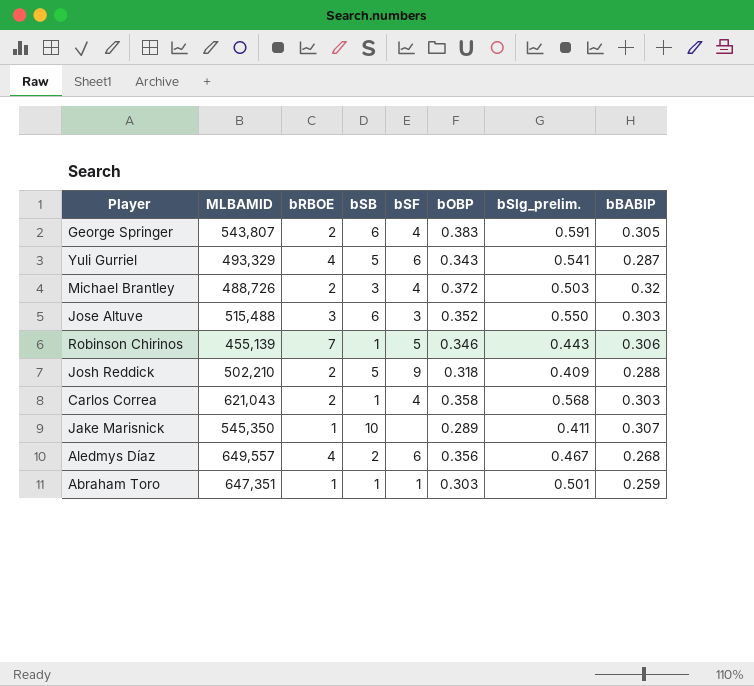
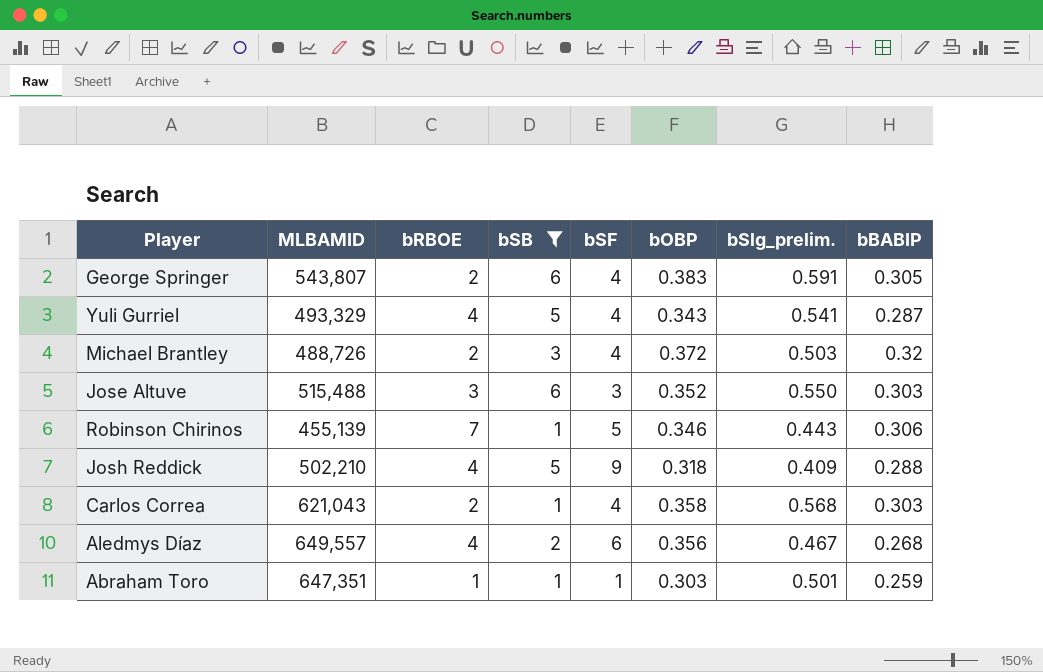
filter: none -> bSB != 10
Yuli Gurriel | bSF: 6 -> 4
Josh Reddick | bRBOE: 2 -> 4

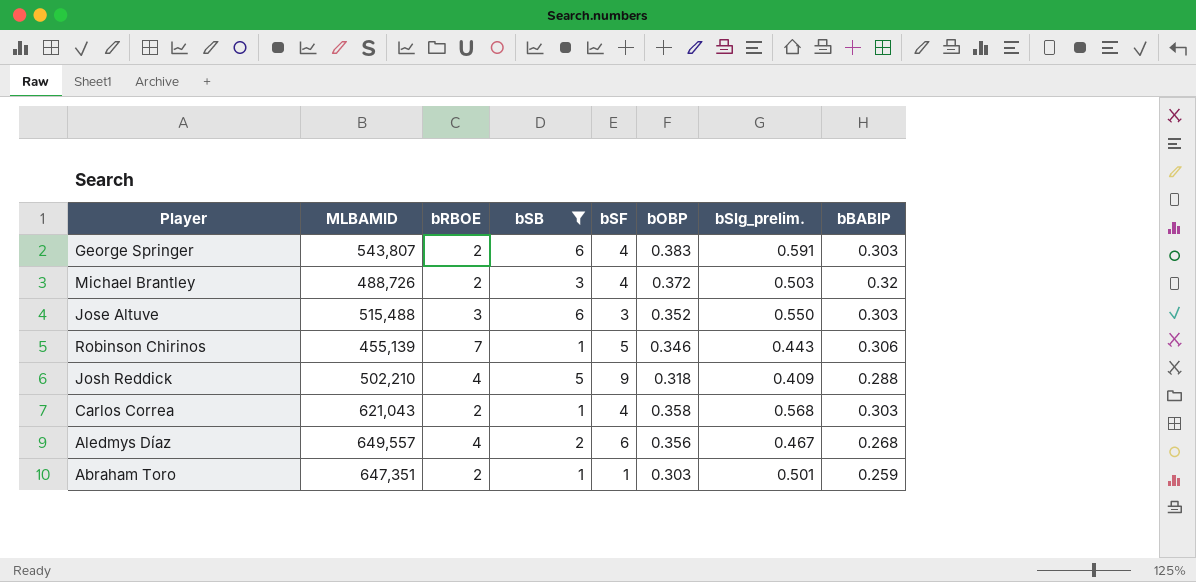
row Yuli Gurriel: 493,329 | 4 | 5 | 4 | 0.343 | 0.541 | 0.287 -> none
George Springer | bBABIP: 0.305 -> 0.303
Abraham Toro | bRBOE: 1 -> 2

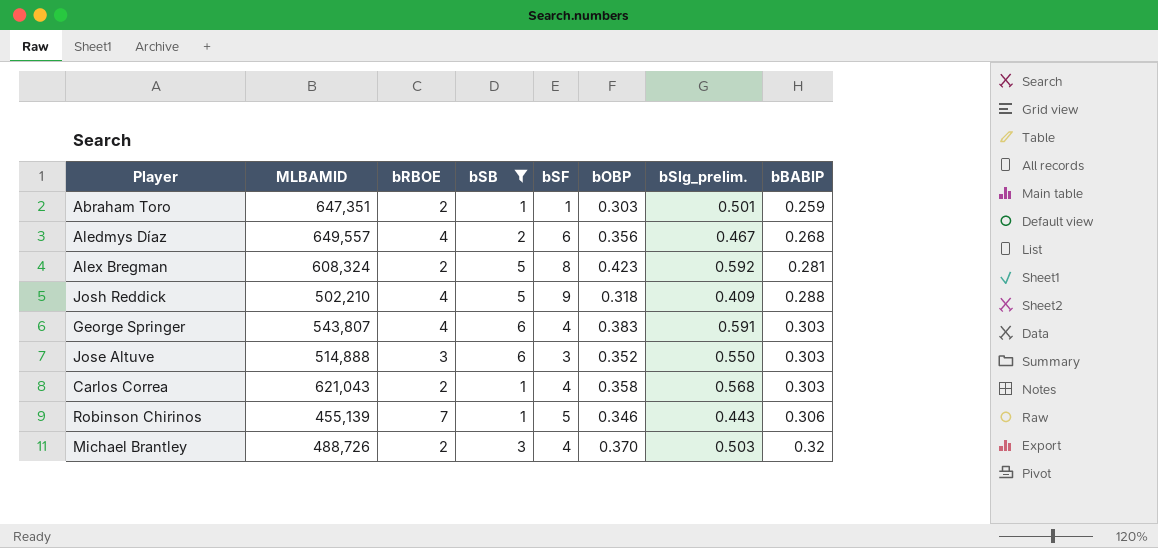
row order: none -> bBABIP ascending
row Alex Bregman: none -> 608,324 | 2 | 5 | 8 | 0.423 | 0.592 | 0.281
George Springer | bRBOE: 2 -> 4
Jose Altuve | MLBAMID: 515,488 -> 514,888
Michael Brantley | bOBP: 0.372 -> 0.370

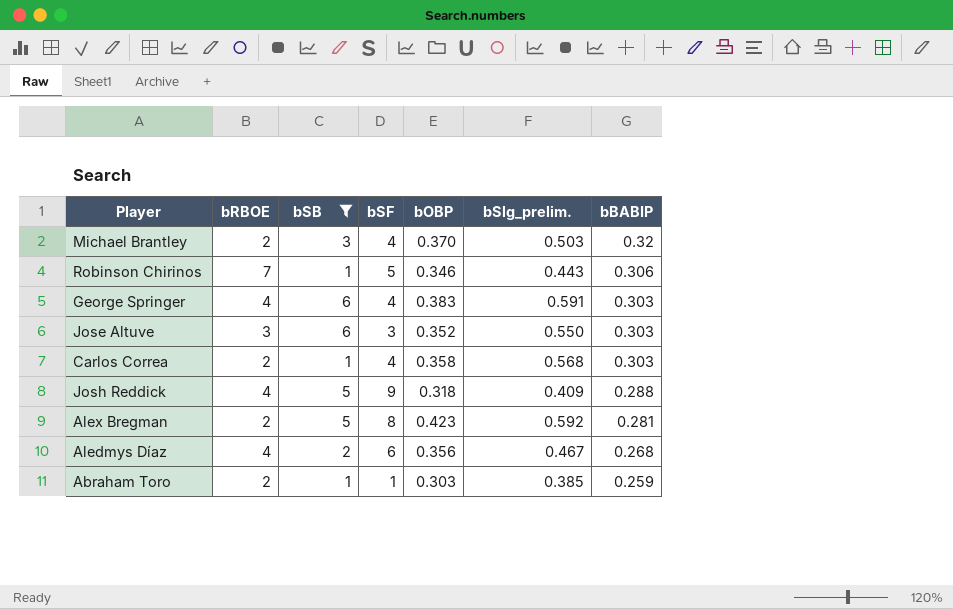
row order: bBABIP ascending -> bBABIP descending
column MLBAMID | position: 2 -> none
Abraham Toro | bSlg_prelim.: 0.501 -> 0.385

